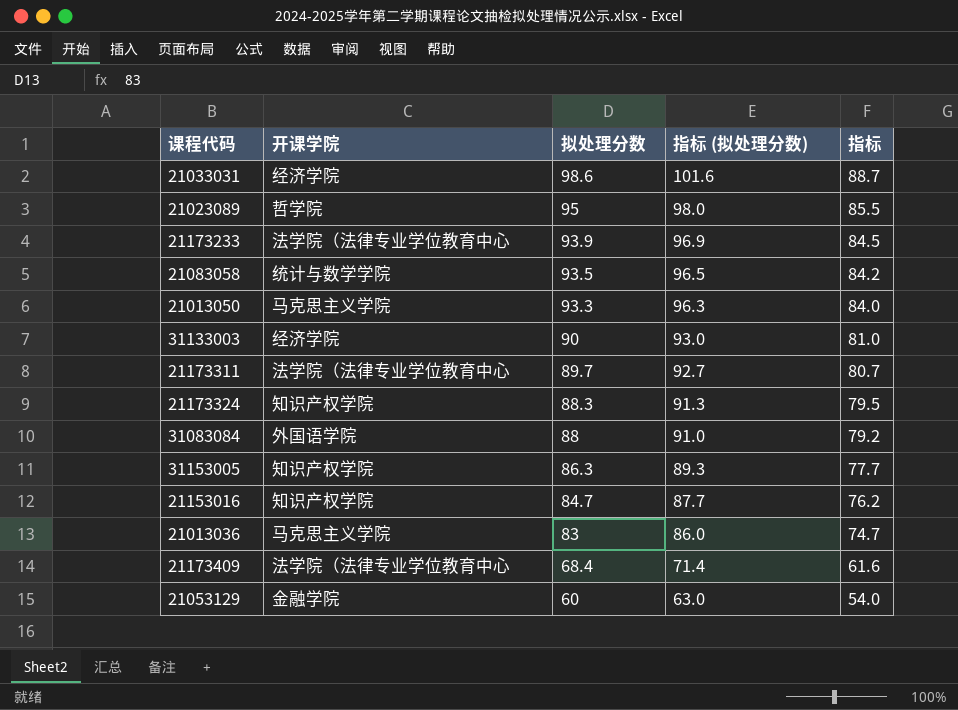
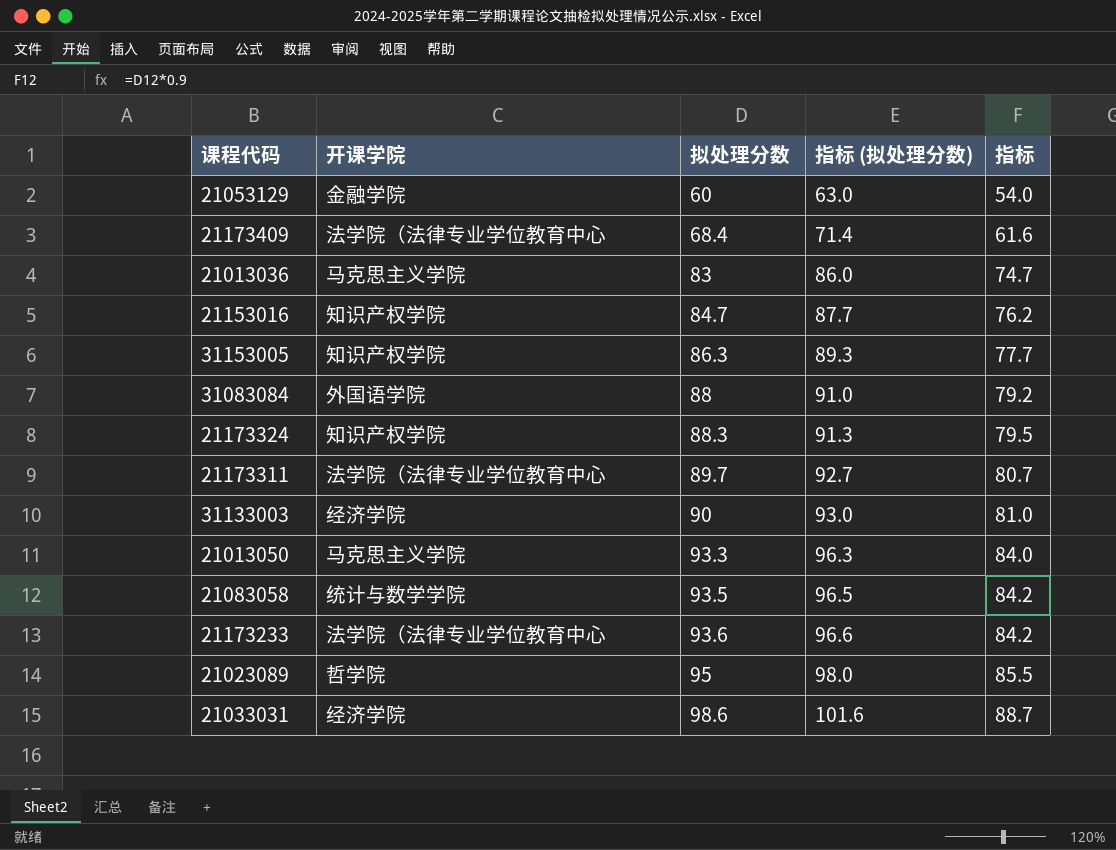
row order: 拟处理分数 descending -> 拟处理分数 ascending
21173233 | 拟处理分数: 93.9 -> 93.6
21173233 | 指标 (拟处理分数): 96.9 -> 96.6
21173233 | 指标: 84.5 -> 84.2

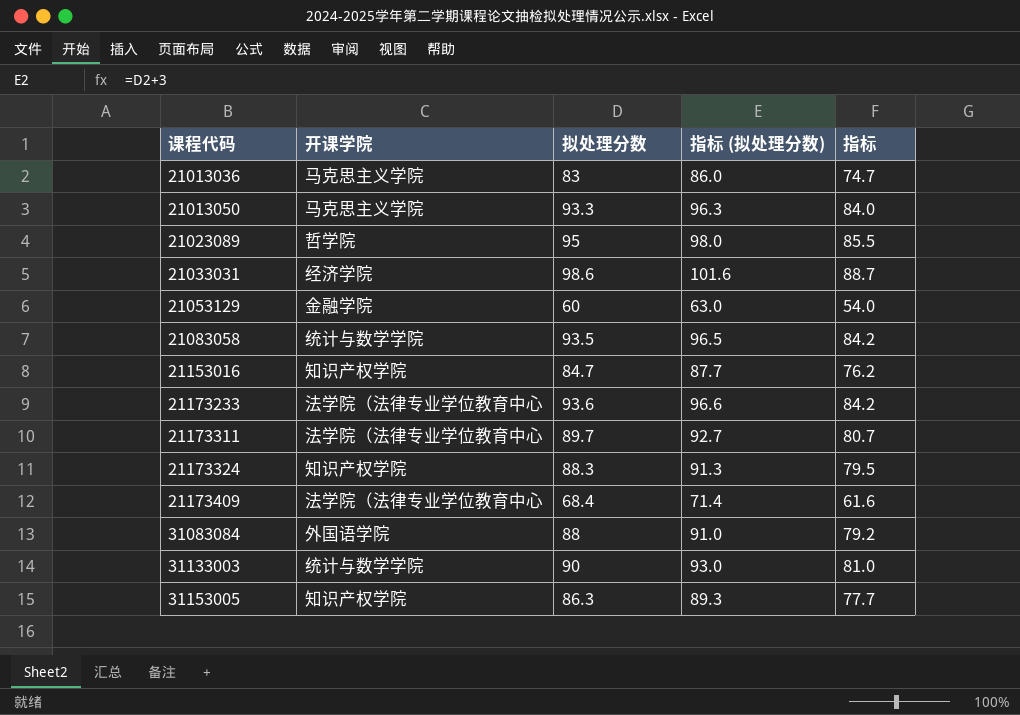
row order: 拟处理分数 ascending -> 课程代码 ascending
31133003 | 开课学院: 经济学院 -> 统计与数学学院

